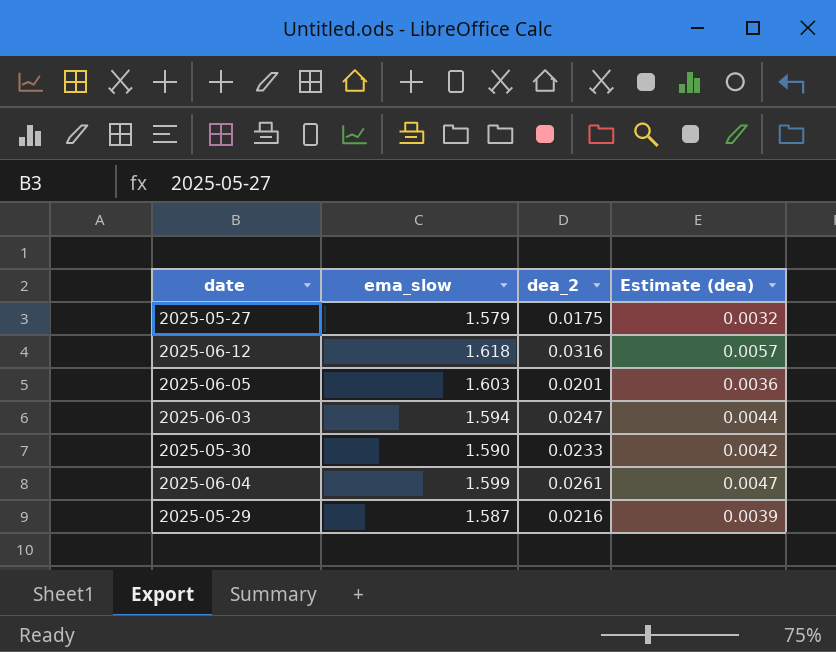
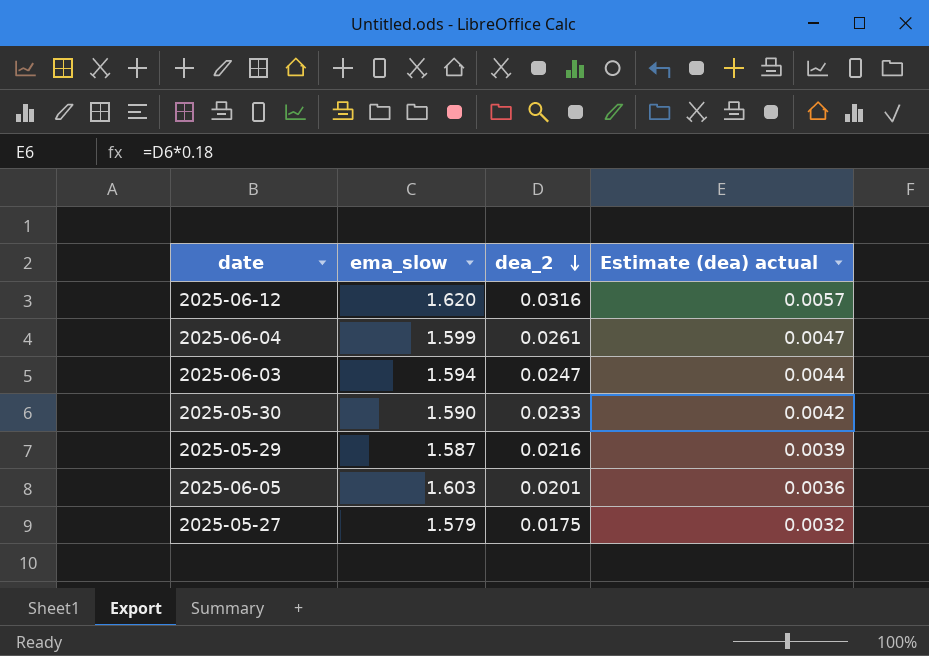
row order: none -> dea_2 descending
column name: Estimate (dea) -> Estimate (dea) actual
2025-06-12 | ema_slow: 1.618 -> 1.620

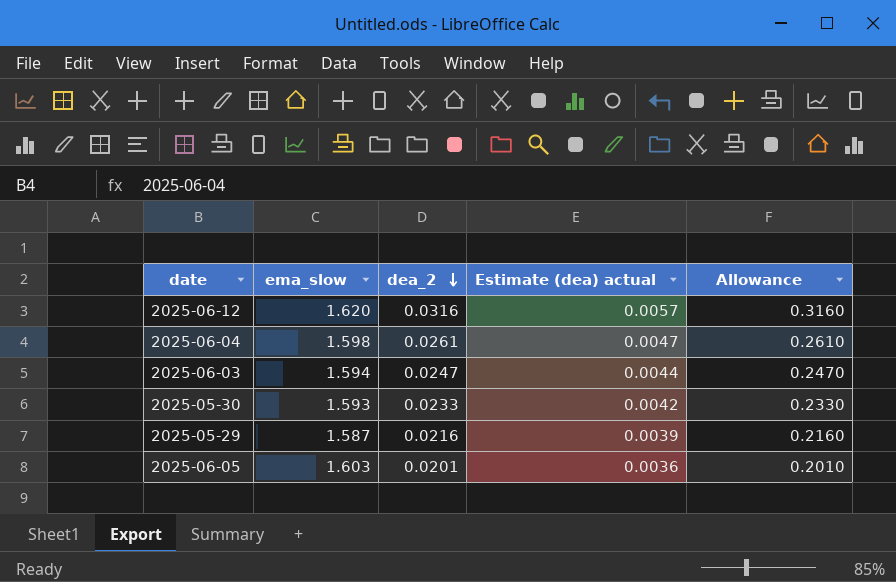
column Allowance | formula: none -> [dea_2] * 10
row 2025-05-27: 1.579 | 0.0175 | 0.0032 -> none
2025-06-04 | ema_slow: 1.599 -> 1.598
2025-05-30 | ema_slow: 1.590 -> 1.593

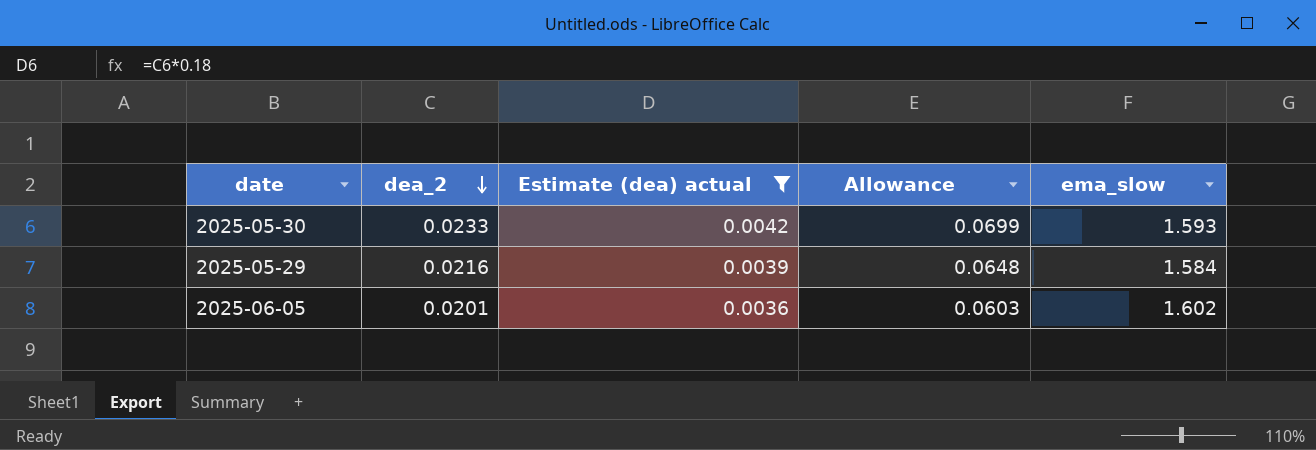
filter: none -> Estimate (dea) actual <= 0.0042
column Allowance | formula: [dea_2] * 10 -> [dea_2] * 3
column ema_slow | position: 2 -> 5
2025-05-29 | ema_slow: 1.587 -> 1.584
2025-06-05 | ema_slow: 1.603 -> 1.602

